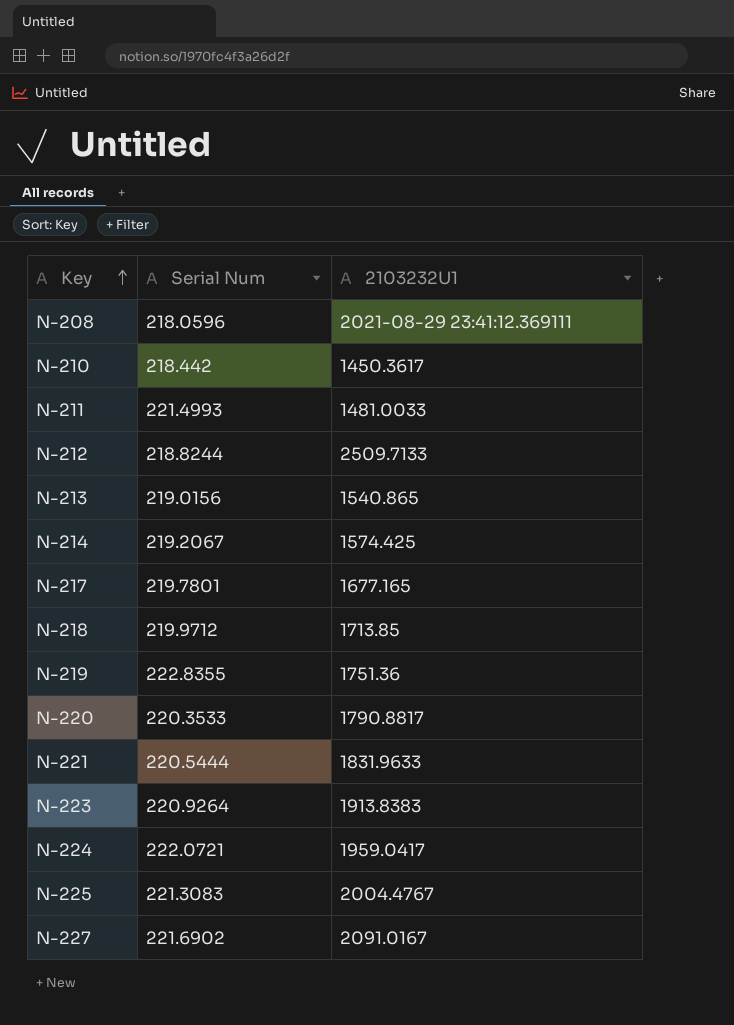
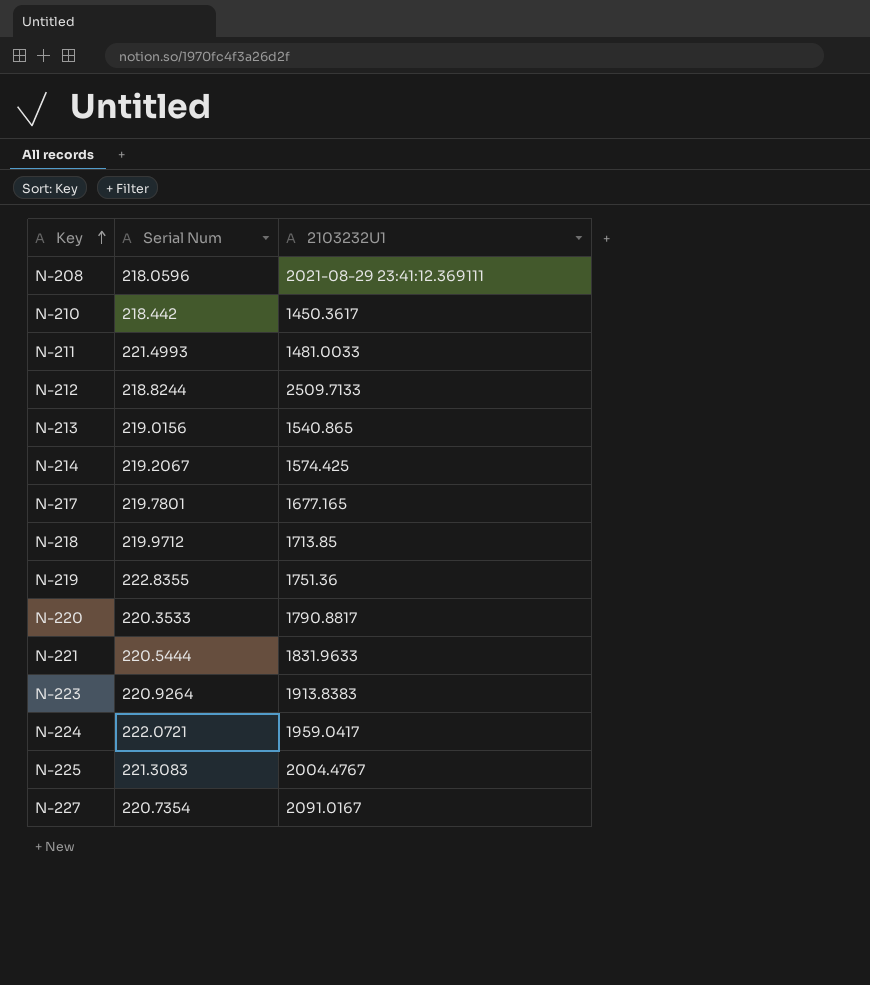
N-227 | Serial Num: 221.6902 -> 220.7354

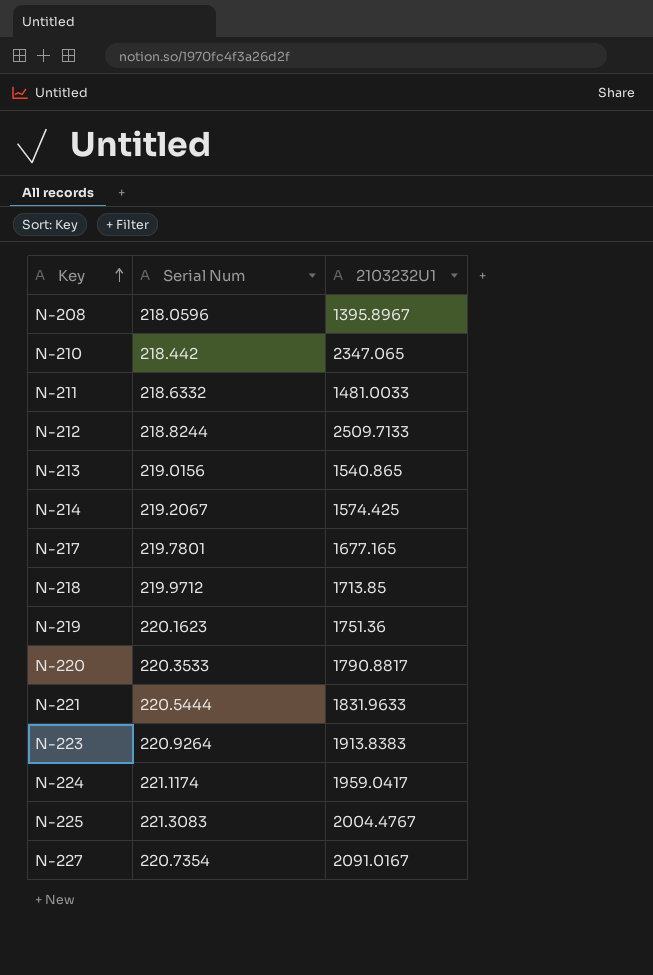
N-208 | 2103232U1: 2021-08-29 23:41:12.369111 -> 1395.8967
N-210 | 2103232U1: 1450.3617 -> 2347.065
N-211 | Serial Num: 221.4993 -> 218.6332
N-219 | Serial Num: 222.8355 -> 220.1623
N-224 | Serial Num: 222.0721 -> 221.1174

